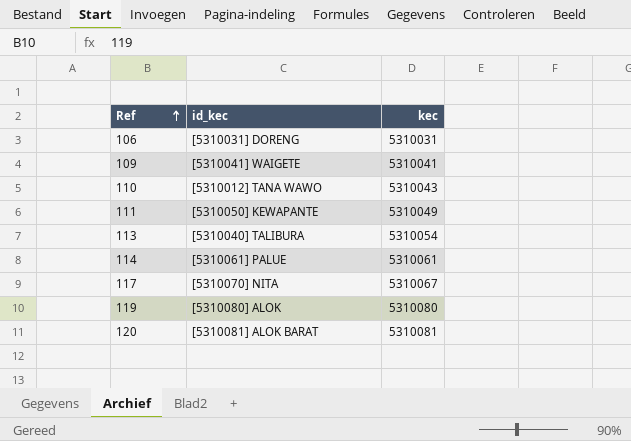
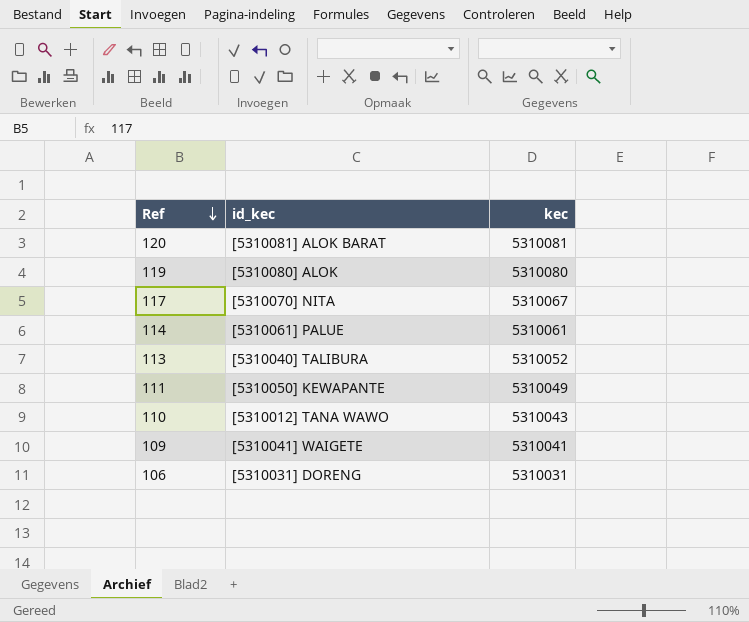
row order: Ref ascending -> Ref descending
113 | kec: 5310054 -> 5310052

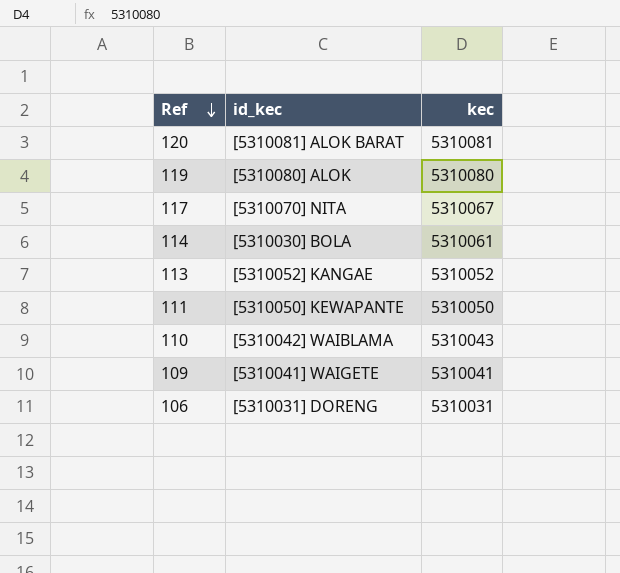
114 | id_kec: [5310061] PALUE -> [5310030] BOLA
113 | id_kec: [5310040] TALIBURA -> [5310052] KANGAE
111 | kec: 5310049 -> 5310050
110 | id_kec: [5310012] TANA WAWO -> [5310042] WAIBLAMA

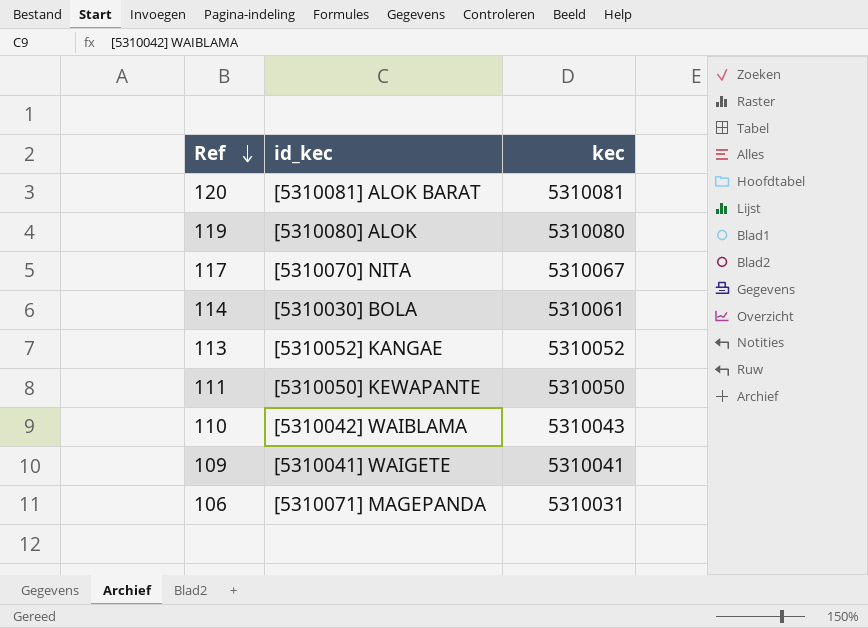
106 | id_kec: [5310031] DORENG -> [5310071] MAGEPANDA

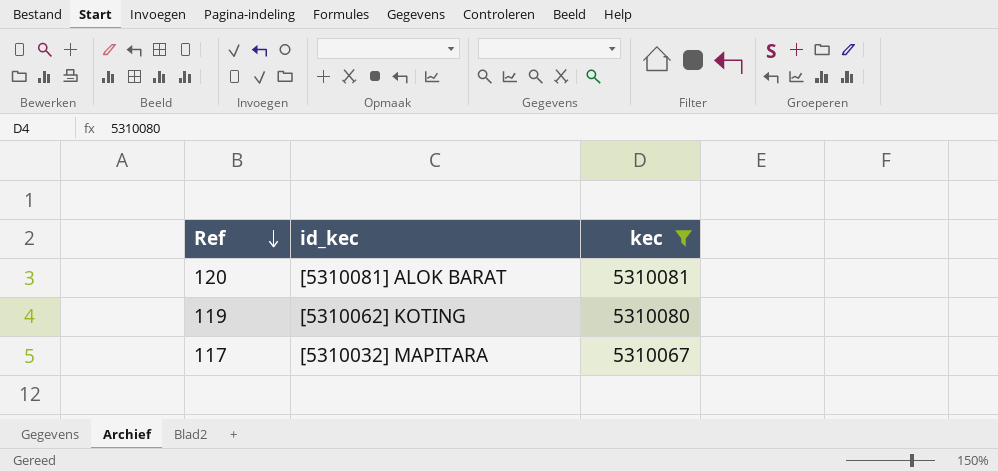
filter: none -> kec >= 5310067
119 | id_kec: [5310080] ALOK -> [5310062] KOTING
117 | id_kec: [5310070] NITA -> [5310032] MAPITARA

